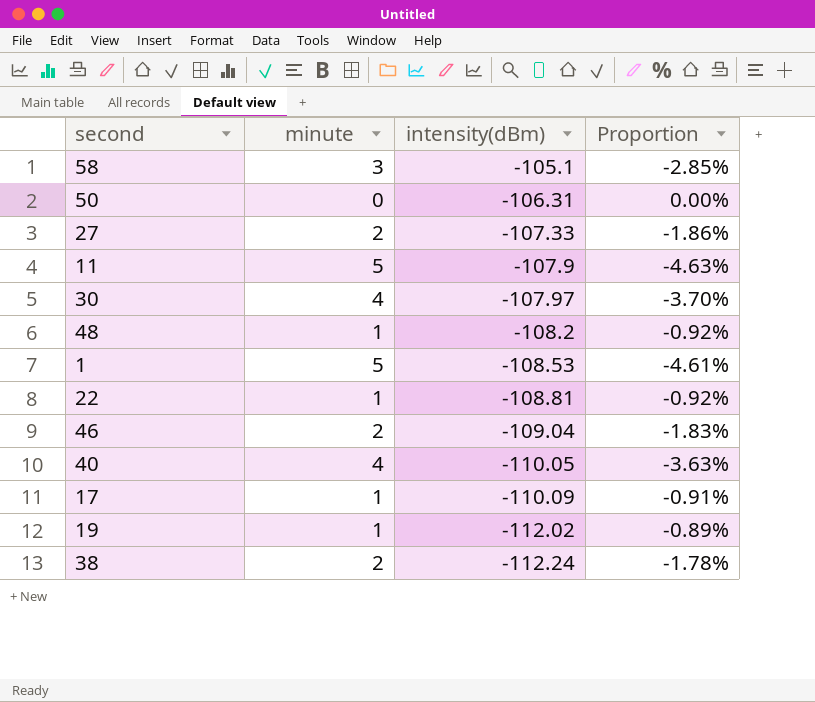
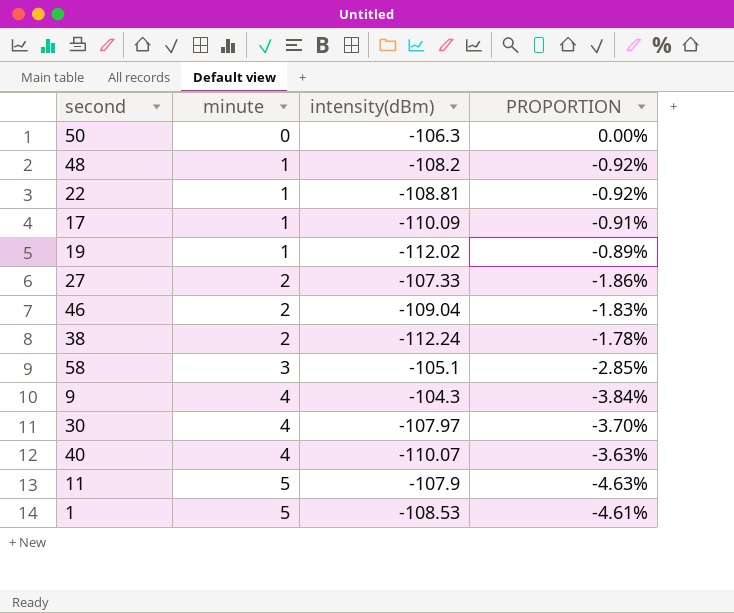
row order: intensity(dBm) descending -> minute ascending
column name: Proportion -> PROPORTION
50 | intensity(dBm): -106.31 -> -106.3
row 9: none -> 4 | -104.3 | -3.84%
40 | intensity(dBm): -110.05 -> -110.07

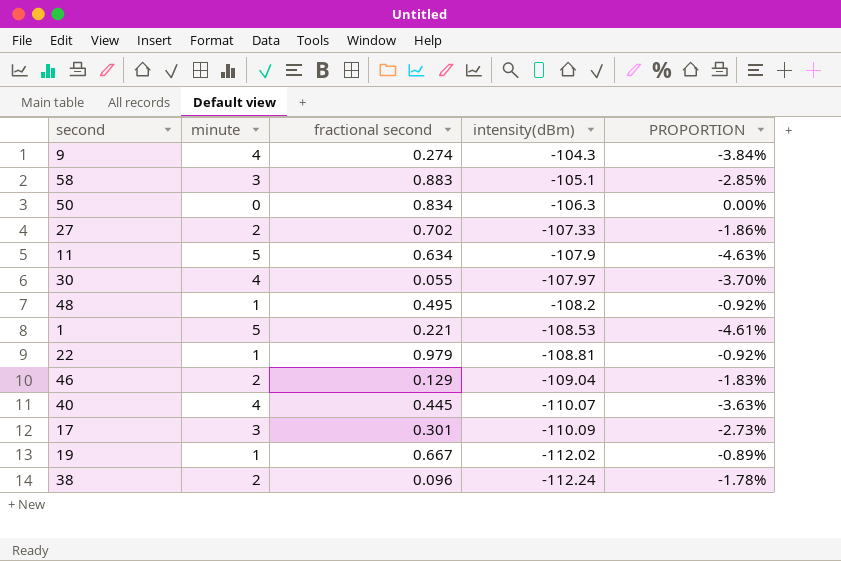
row order: minute ascending -> intensity(dBm) descending
column fractional second | position: none -> 3
17 | minute: 1 -> 3
17 | PROPORTION: -0.91% -> -2.73%

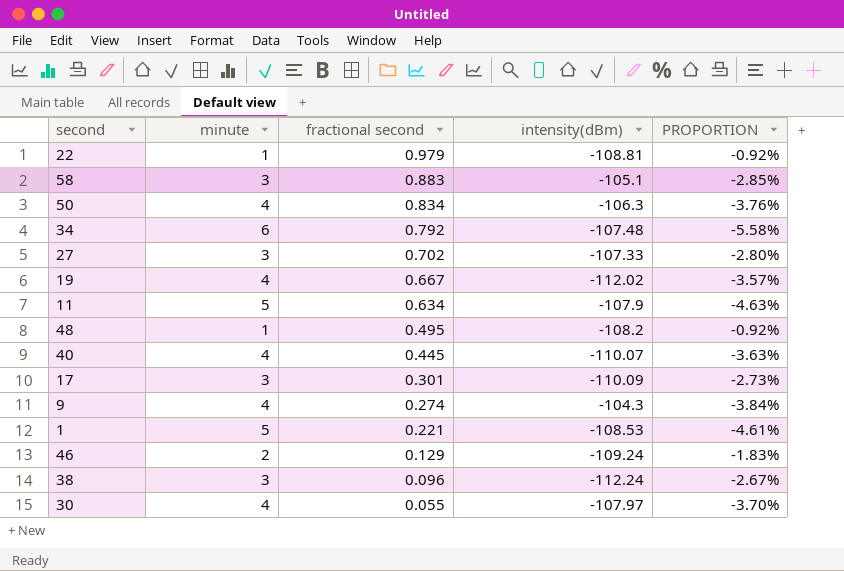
row order: intensity(dBm) descending -> fractional second descending
50 | minute: 0 -> 4
50 | PROPORTION: 0.00% -> -3.76%
row 34: none -> 6 | 0.792 | -107.48 | -5.58%
27 | minute: 2 -> 3
27 | PROPORTION: -1.86% -> -2.80%
19 | minute: 1 -> 4
19 | PROPORTION: -0.89% -> -3.57%
46 | intensity(dBm): -109.04 -> -109.24
38 | minute: 2 -> 3
38 | PROPORTION: -1.78% -> -2.67%

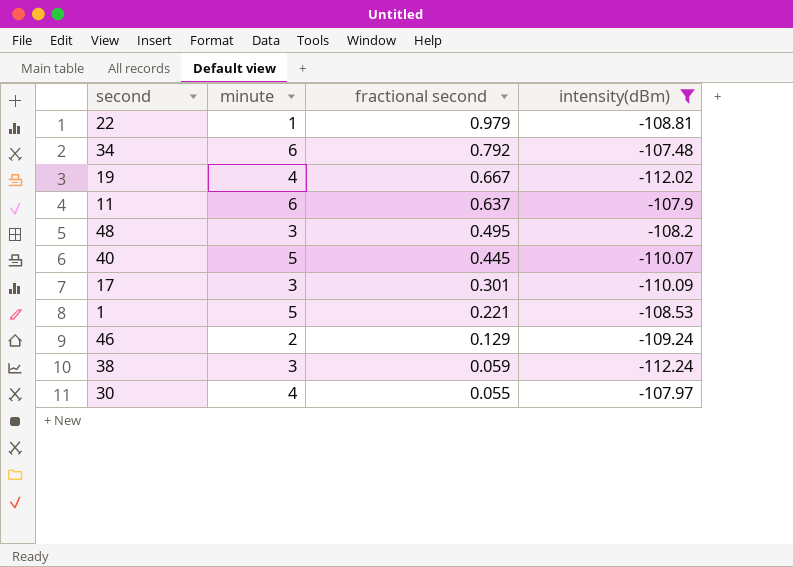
filter: none -> intensity(dBm) <= -107.48
column PROPORTION | formula: [minute] / [intensity(dBm)] -> none
11 | minute: 5 -> 6
11 | fractional second: 0.634 -> 0.637
48 | minute: 1 -> 3
40 | minute: 4 -> 5
38 | fractional second: 0.096 -> 0.059

